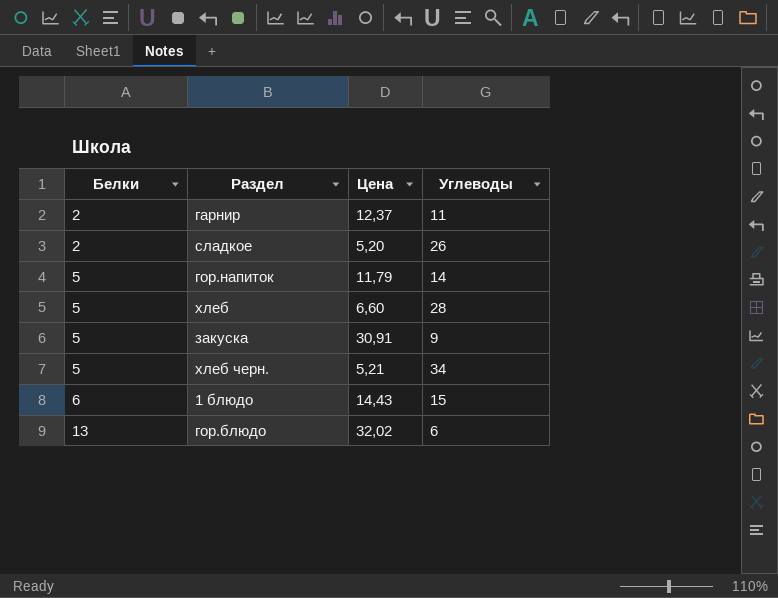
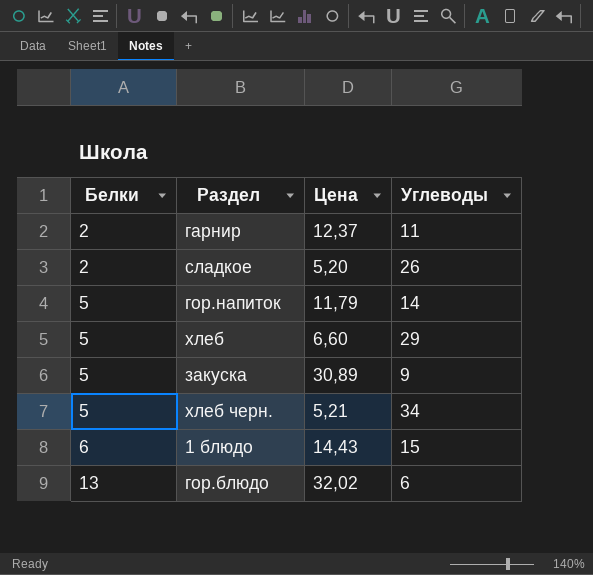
хлеб | Углеводы: 28 -> 29
закуска | Цена: 30,91 -> 30,89

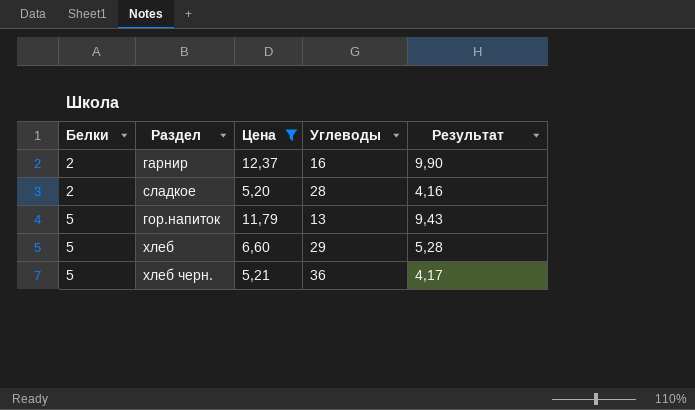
filter: none -> Цена <= 12,37
column Результат | formula: none -> [Цена] * 0,8
гарнир | Углеводы: 11 -> 16
сладкое | Углеводы: 26 -> 28
гор.напиток | Углеводы: 14 -> 13
хлеб черн. | Углеводы: 34 -> 36

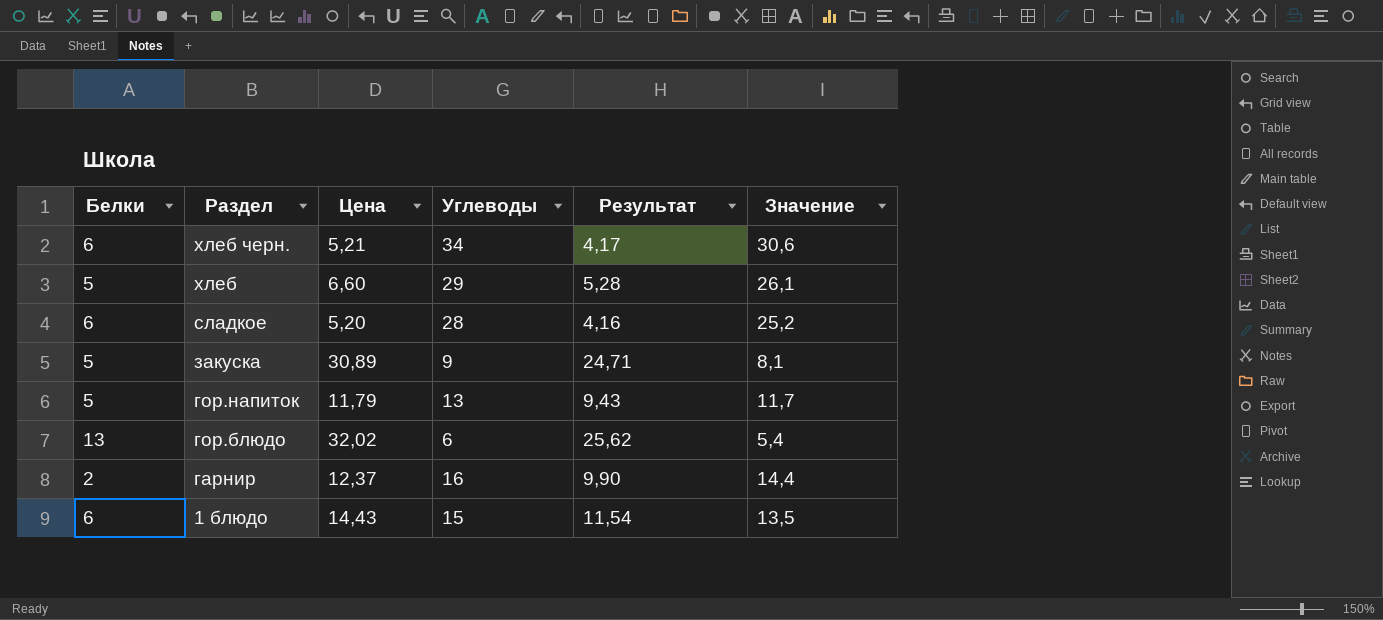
filter: Цена <= 12,37 -> none
row order: Белки ascending -> Раздел descending
column Значение | formula: none -> [Углеводы] * 0,9
хлеб черн. | Белки: 5 -> 6
хлеб черн. | Углеводы: 36 -> 34
сладкое | Белки: 2 -> 6

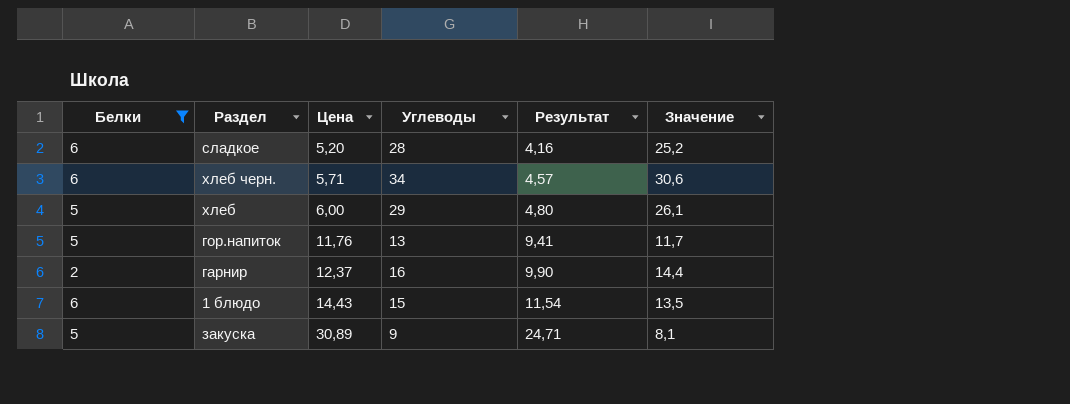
filter: none -> Белки != 13
row order: Раздел descending -> Цена ascending
хлеб черн. | Цена: 5,21 -> 5,71
хлеб черн. | Результат: 4,17 -> 4,57
хлеб | Цена: 6,60 -> 6,00
хлеб | Результат: 5,28 -> 4,80
гор.напиток | Цена: 11,79 -> 11,76
гор.напиток | Результат: 9,43 -> 9,41

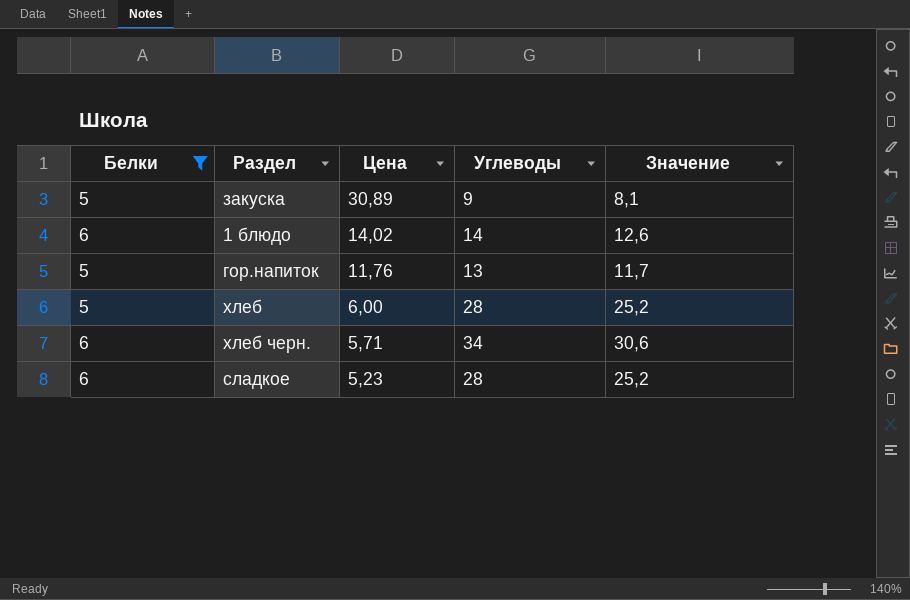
row order: Цена ascending -> Цена descending
column Результат | formula: [Цена] * 0,8 -> none
row гарнир: 2 | 12,37 | 16 | 9,90 | 14,4 -> none
1 блюдо | Цена: 14,43 -> 14,02
1 блюдо | Углеводы: 15 -> 14
1 блюдо | Значение: 13,5 -> 12,6
хлеб | Углеводы: 29 -> 28
хлеб | Значение: 26,1 -> 25,2
сладкое | Цена: 5,20 -> 5,23

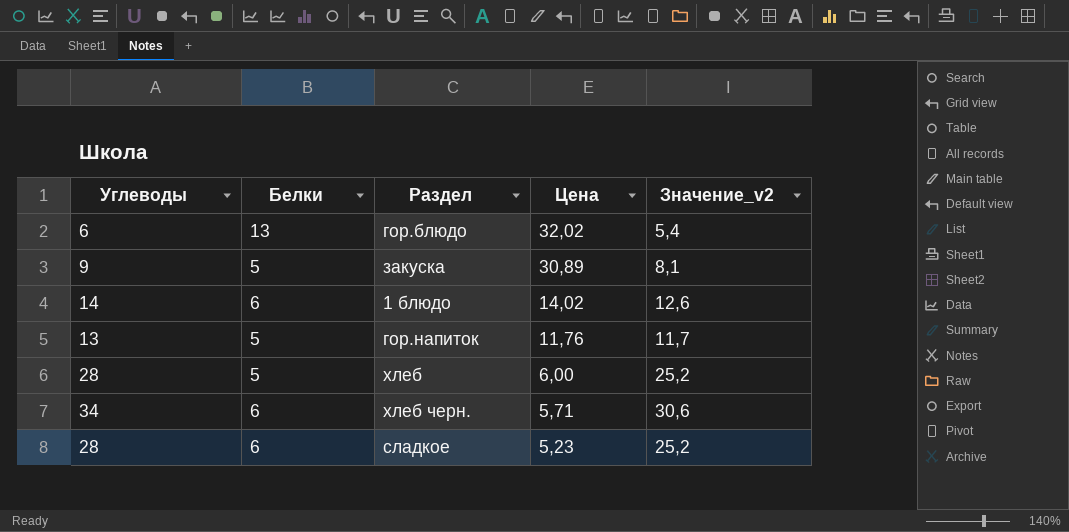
filter: Белки != 13 -> none
column Углеводы | position: 4 -> 1
column name: Значение -> Значение_v2

